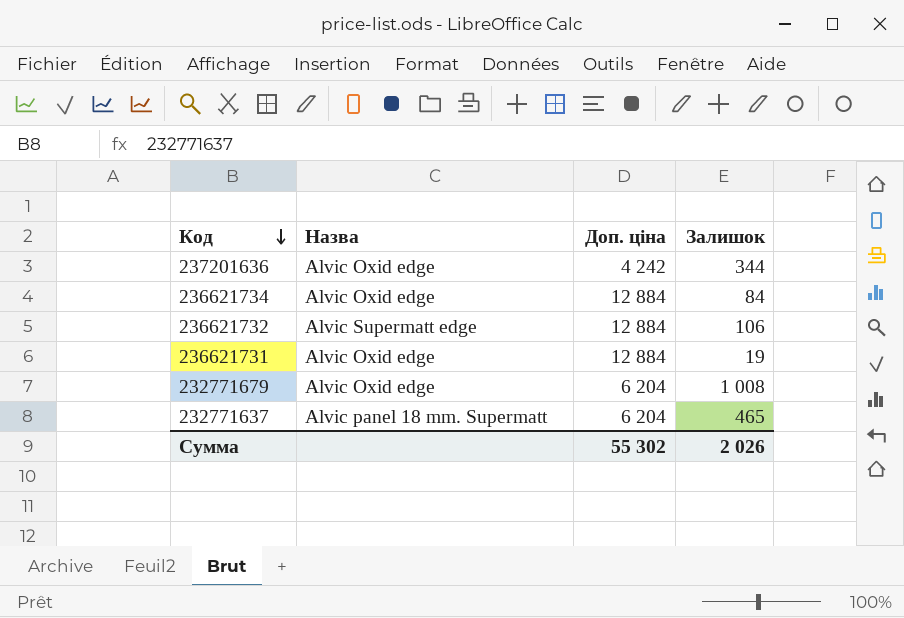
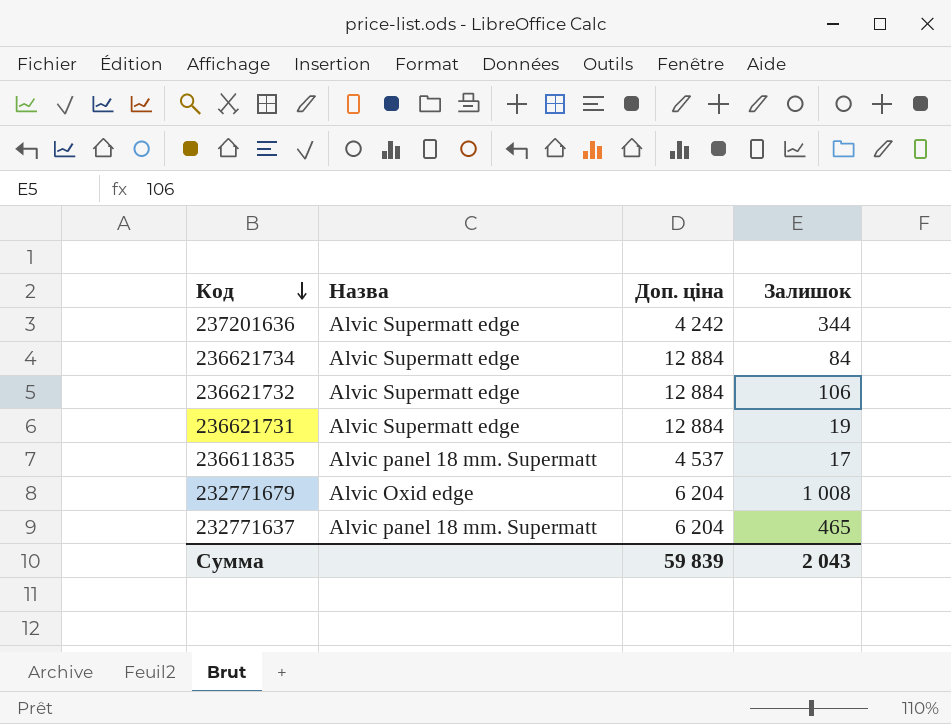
237201636 | Назва: Alvic Oxid edge -> Alvic Supermatt edge
236621734 | Назва: Alvic Oxid edge -> Alvic Supermatt edge
236621731 | Назва: Alvic Oxid edge -> Alvic Supermatt edge
row 236611835: none -> Alvic panel 18 mm. Supermatt | 4 537 | 17
Сумма | Доп. ціна: 55 302 -> 59 839
Сумма | Залишок: 2 026 -> 2 043

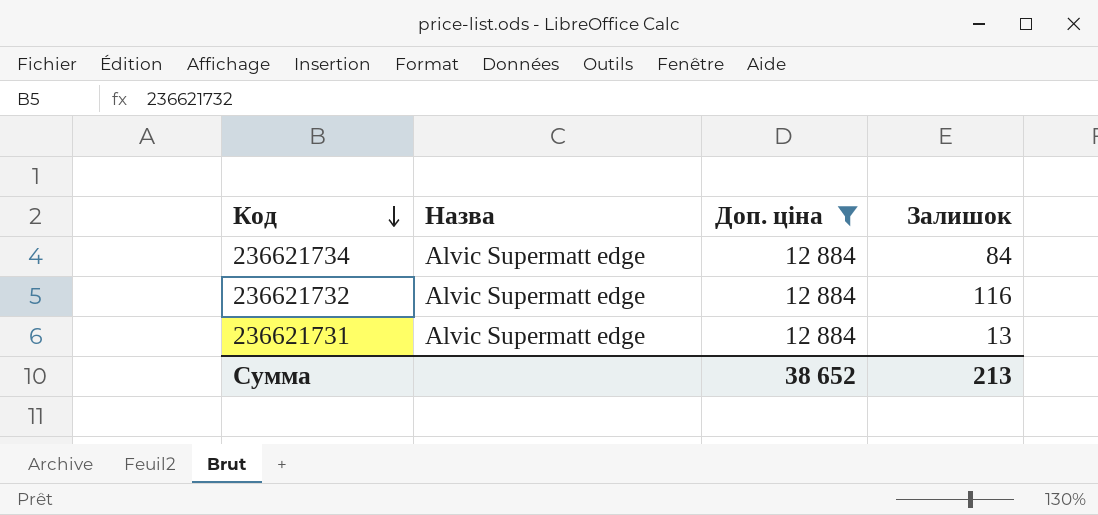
filter: none -> Доп. ціна = 12 884
236621732 | Залишок: 106 -> 116
236621731 | Залишок: 19 -> 13
Сумма | Доп. ціна: 59 839 -> 38 652
Сумма | Залишок: 2 043 -> 213

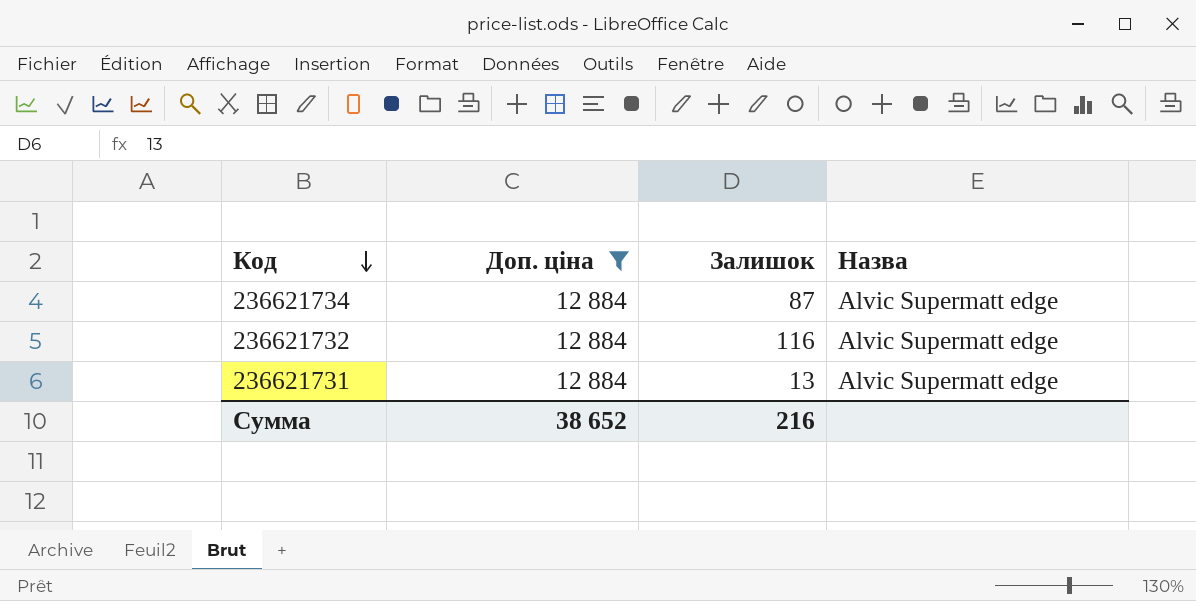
column Назва | position: 2 -> 4
236621734 | Залишок: 84 -> 87
Сумма | Залишок: 213 -> 216

